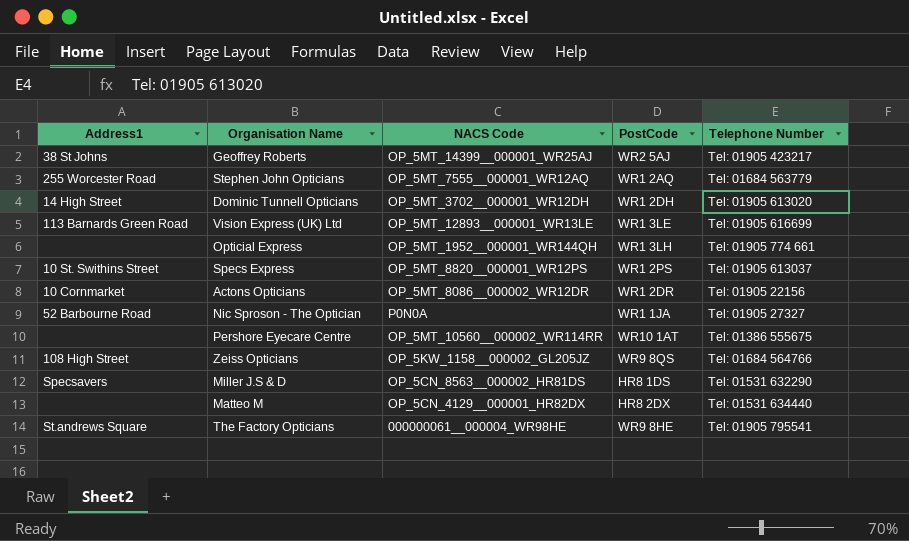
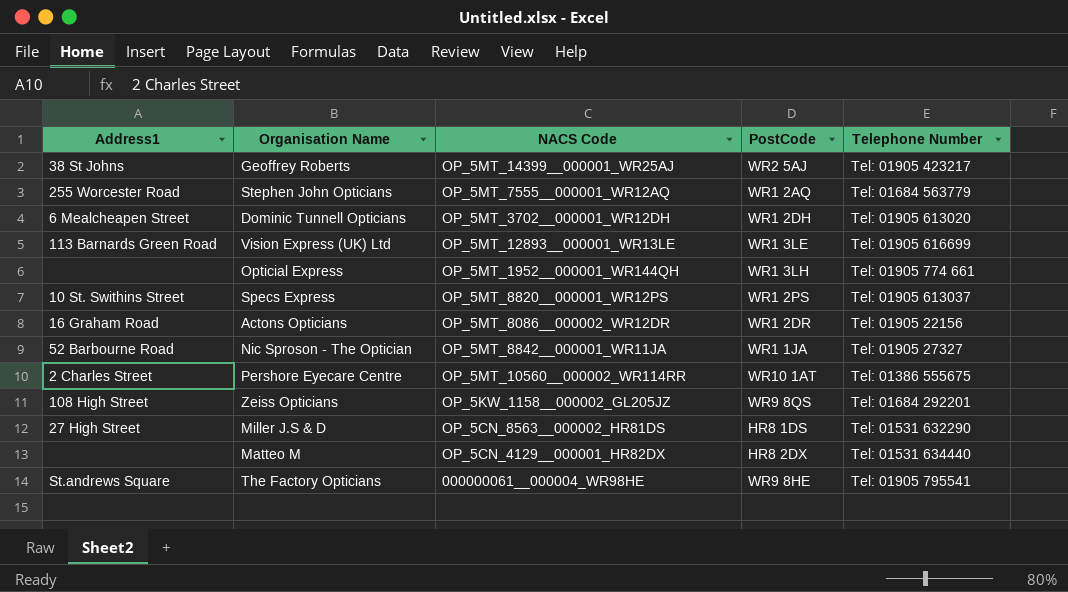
Dominic Tunnell Opticians | Address1: 14 High Street -> 6 Mealcheapen Street
Actons Opticians | Address1: 10 Cornmarket -> 16 Graham Road
Nic Sproson - The Optician | NACS Code: P0N0A -> OP_5MT_8842__000001_WR11JA
Pershore Eyecare Centre | Address1: none -> 2 Charles Street
Zeiss Opticians | Telephone Number: Tel: 01684 564766 -> Tel: 01684 292201
Miller J.S & D | Address1: Specsavers -> 27 High Street

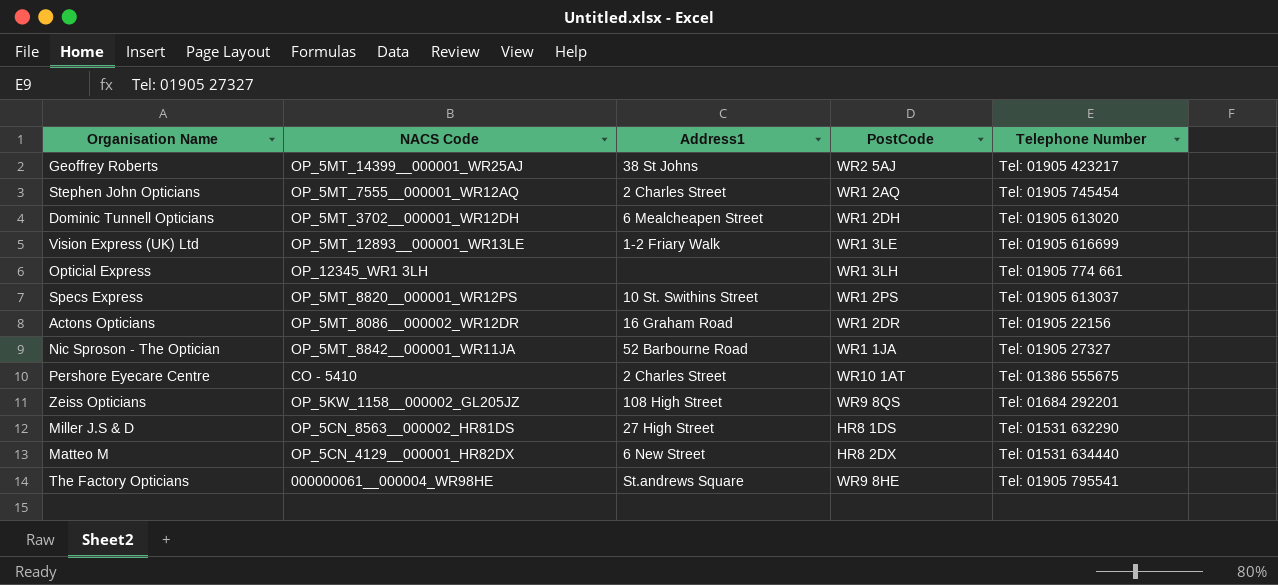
column Address1 | position: 1 -> 3
Stephen John Opticians | Address1: 255 Worcester Road -> 2 Charles Street
Stephen John Opticians | Telephone Number: Tel: 01684 563779 -> Tel: 01905 745454
Vision Express (UK) Ltd | Address1: 113 Barnards Green Road -> 1-2 Friary Walk
Opticial Express | NACS Code: OP_5MT_1952__000001_WR144QH -> OP_12345_WR1 3LH
Pershore Eyecare Centre | NACS Code: OP_5MT_10560__000002_WR114RR -> CO - 5410
Matteo M | Address1: none -> 6 New Street

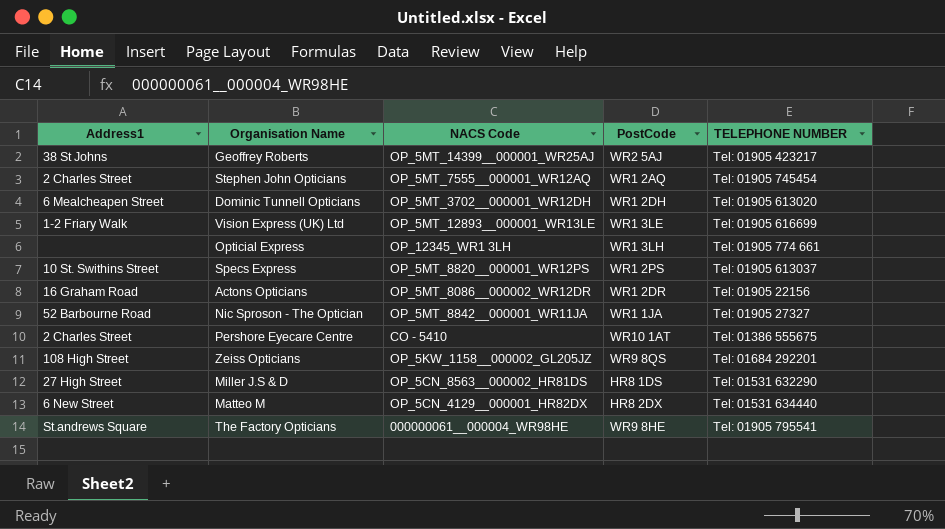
column Address1 | position: 3 -> 1
column name: Telephone Number -> TELEPHONE NUMBER

